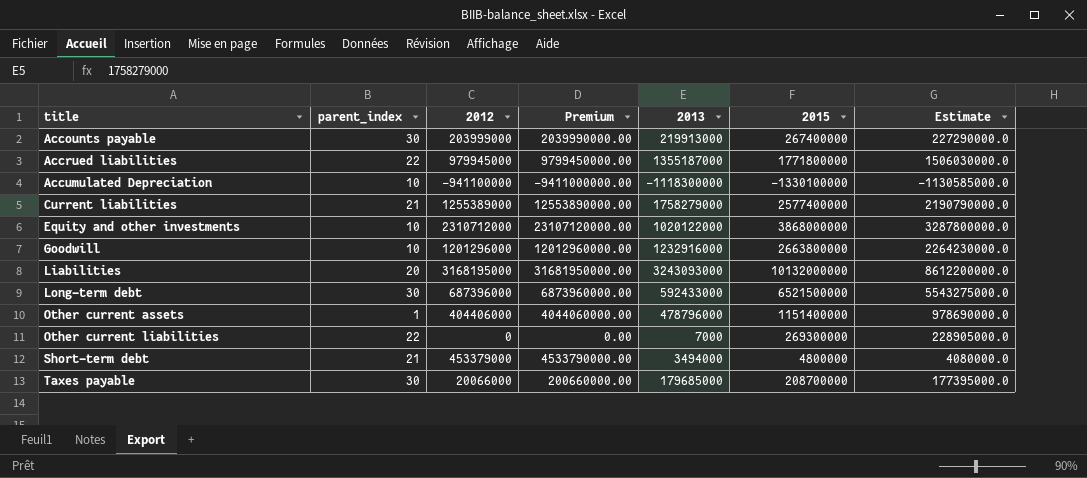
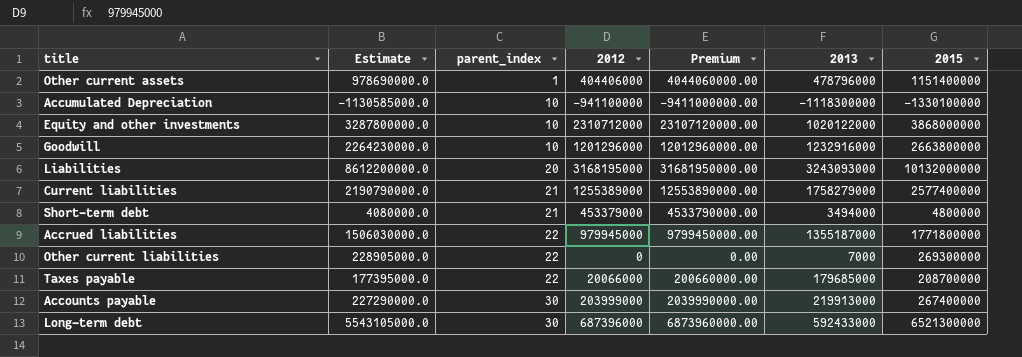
row order: title ascending -> parent_index ascending
column Estimate | position: 7 -> 2
Taxes payable | parent_index: 30 -> 22
Long-term debt | Estimate: 5543275000.0 -> 5543105000.0
Long-term debt | 2015: 6521500000 -> 6521300000

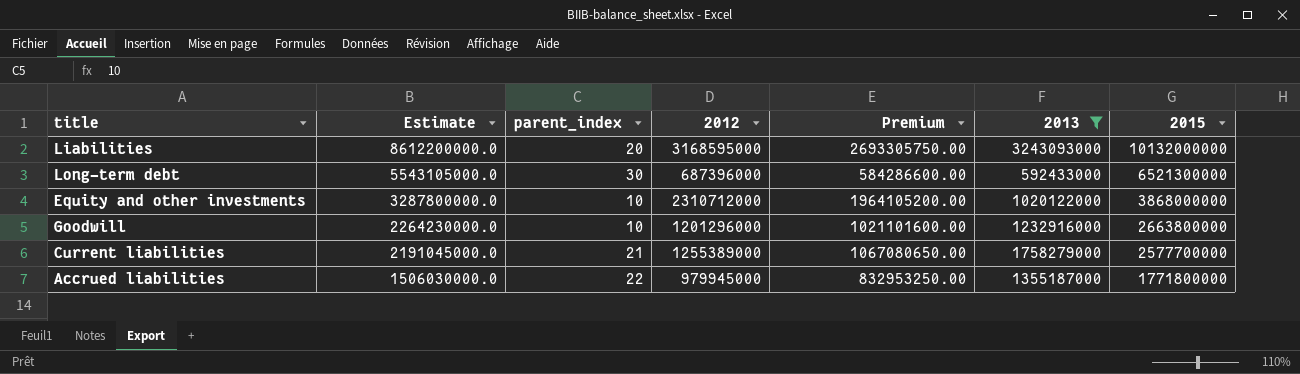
filter: none -> 2013 >= 592433000
row order: parent_index ascending -> Estimate descending
column Premium | formula: [2012] * 10 -> [2012] * 0.85
Liabilities | 2012: 3168195000 -> 3168595000
Current liabilities | Estimate: 2190790000.0 -> 2191045000.0
Current liabilities | 2015: 2577400000 -> 2577700000

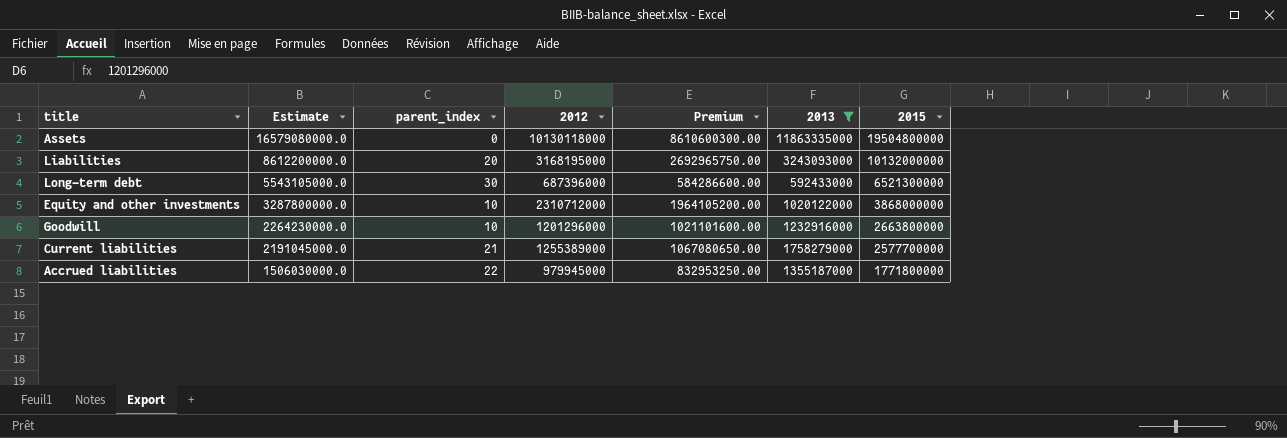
row Assets: none -> 16579080000.0 | 0 | 10130118000 | 8610600300.00 | 11863335000 | 19504800000
Liabilities | 2012: 3168595000 -> 3168195000
Liabilities | Premium: 2693305750.00 -> 2692965750.00

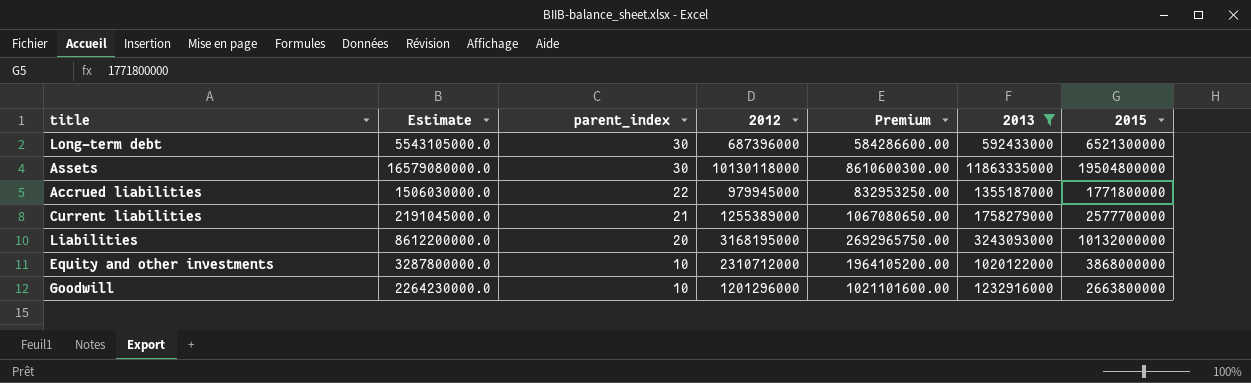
row order: Estimate descending -> parent_index descending
Assets | parent_index: 0 -> 30

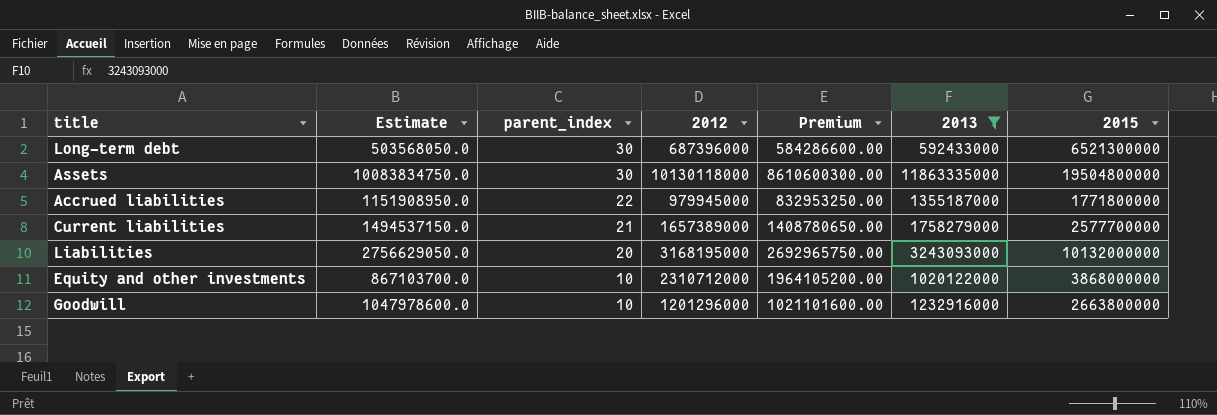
column Estimate | formula: [2015] * 0.85 -> [2013] * 0.85
Current liabilities | 2012: 1255389000 -> 1657389000
Current liabilities | Premium: 1067080650.00 -> 1408780650.00

